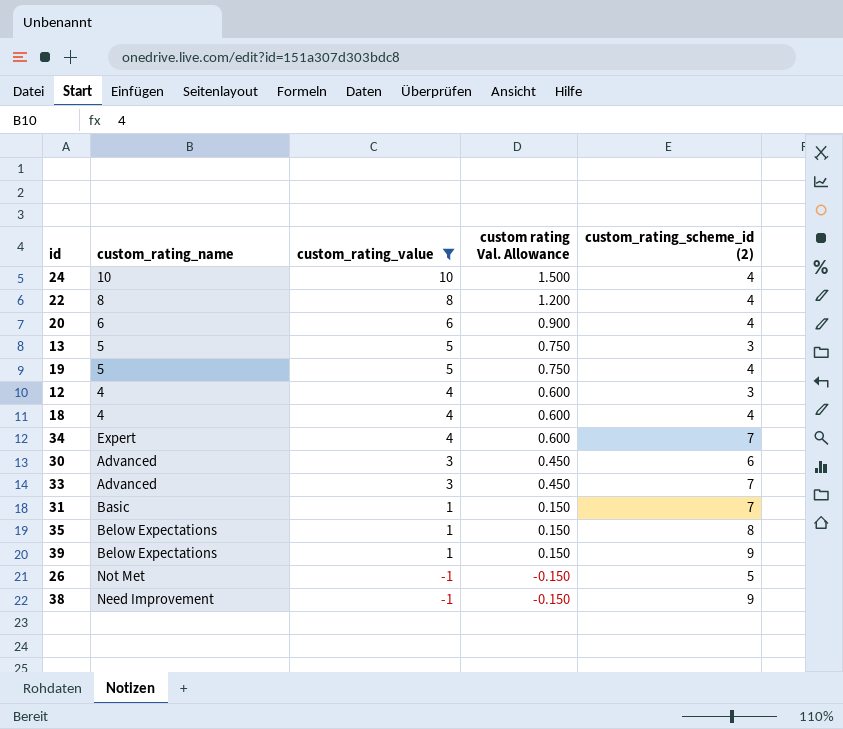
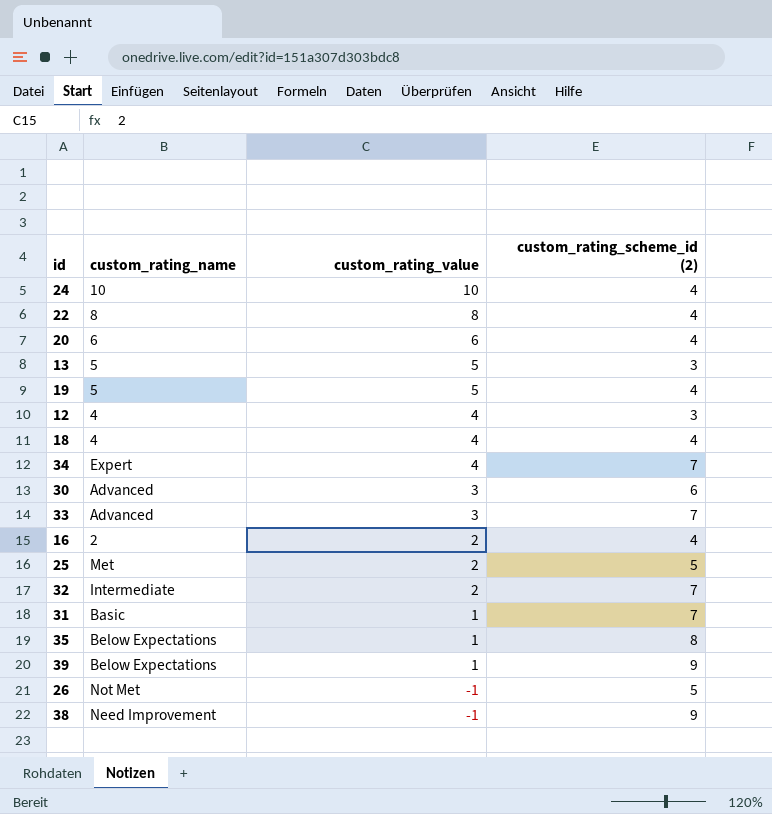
filter: custom_rating_value != 2 -> none
column custom rating Val. Allowance | formula: [custom_rating_value] * 0.15 -> none

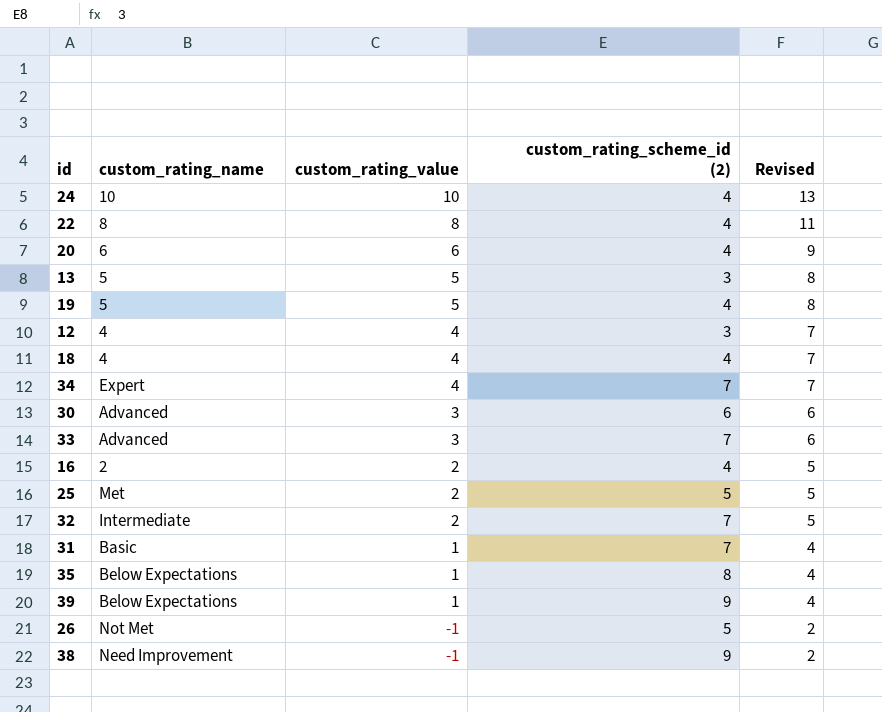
column Revised | formula: none -> [custom_rating_value] + 3

